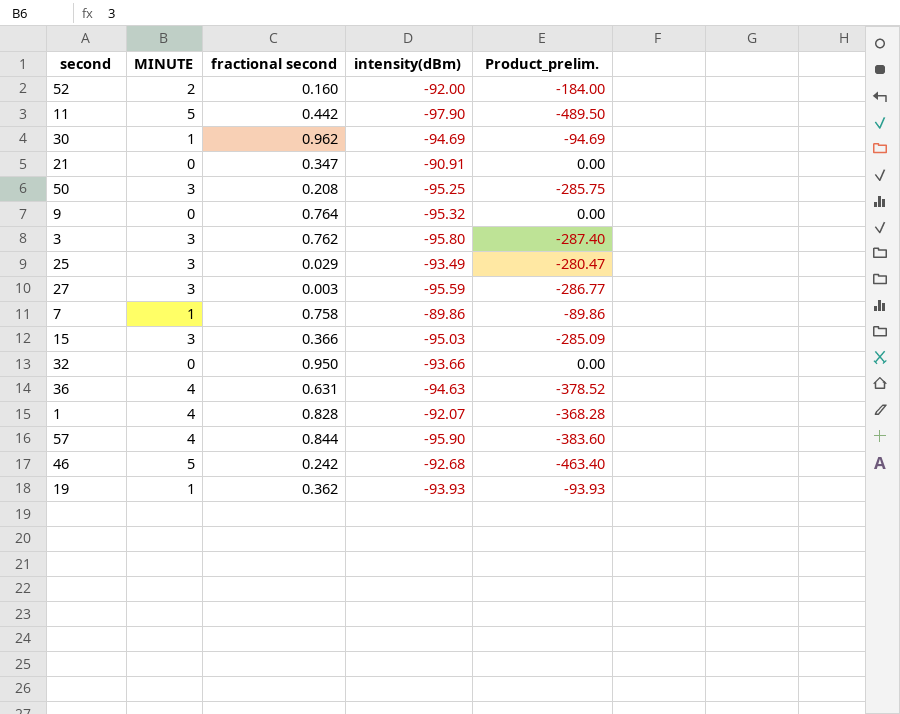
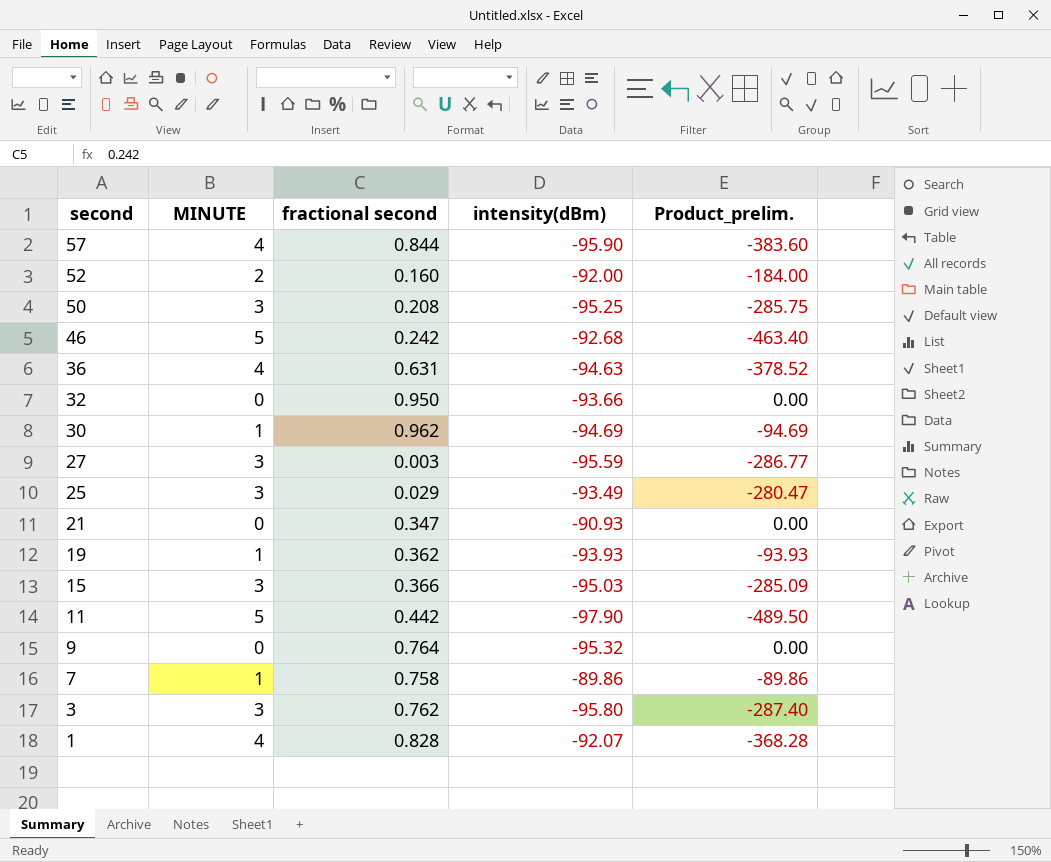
row order: none -> second descending
21 | intensity(dBm): -90.91 -> -90.93

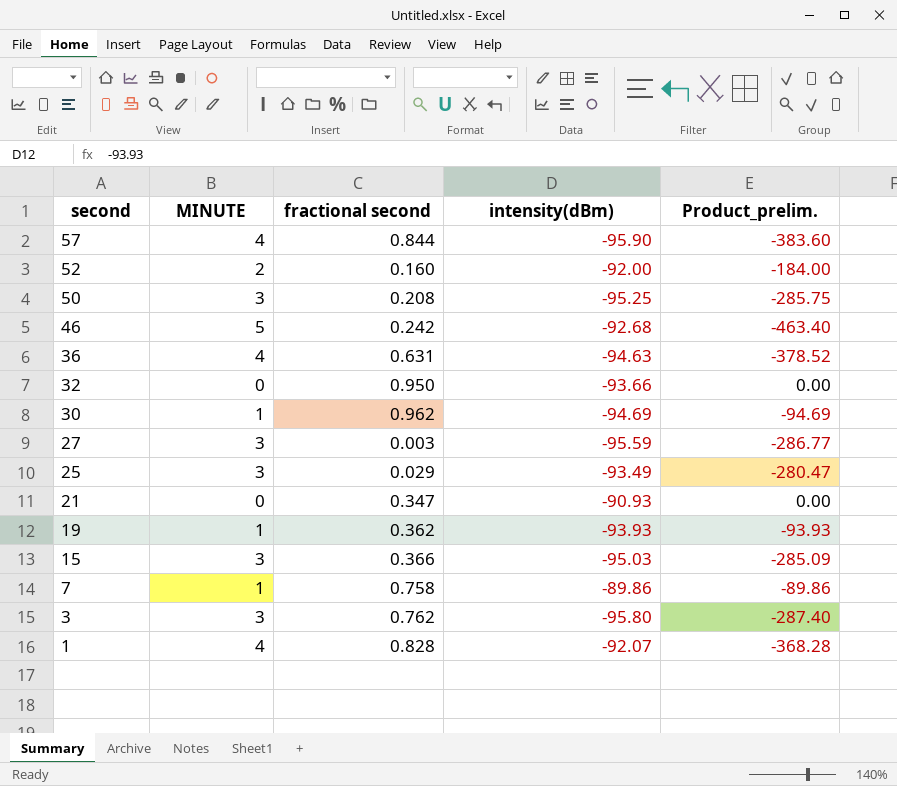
row 11: 5 | 0.442 | -97.90 | -489.50 -> none
row 9: 0 | 0.764 | -95.32 | 0.00 -> none

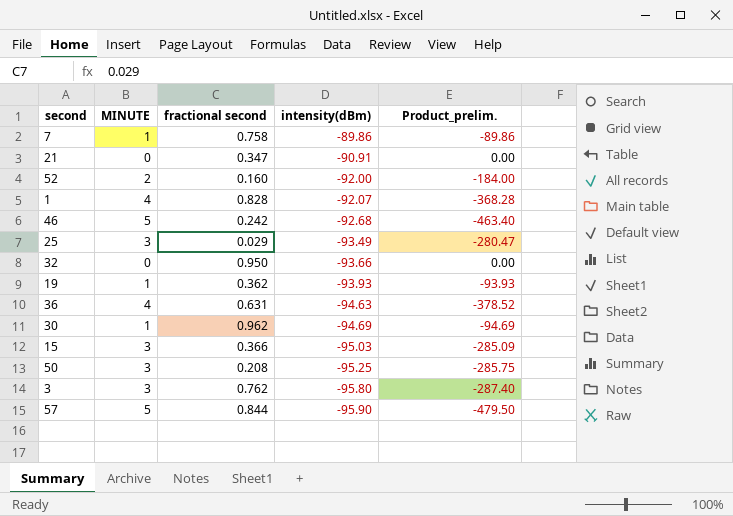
row order: second descending -> intensity(dBm) descending
row 27: 3 | 0.003 | -95.59 | -286.77 -> none
21 | intensity(dBm): -90.93 -> -90.91
57 | MINUTE: 4 -> 5
57 | Product_prelim.: -383.60 -> -479.50

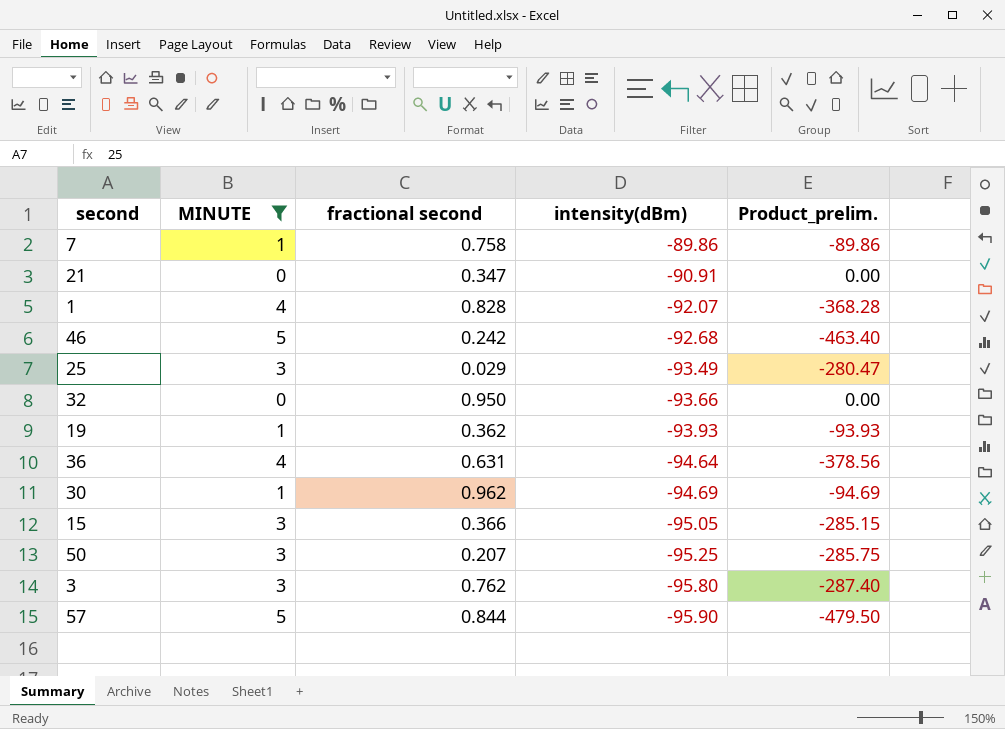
filter: none -> MINUTE != 2
36 | intensity(dBm): -94.63 -> -94.64
36 | Product_prelim.: -378.52 -> -378.56
15 | intensity(dBm): -95.03 -> -95.05
15 | Product_prelim.: -285.09 -> -285.15
50 | fractional second: 0.208 -> 0.207

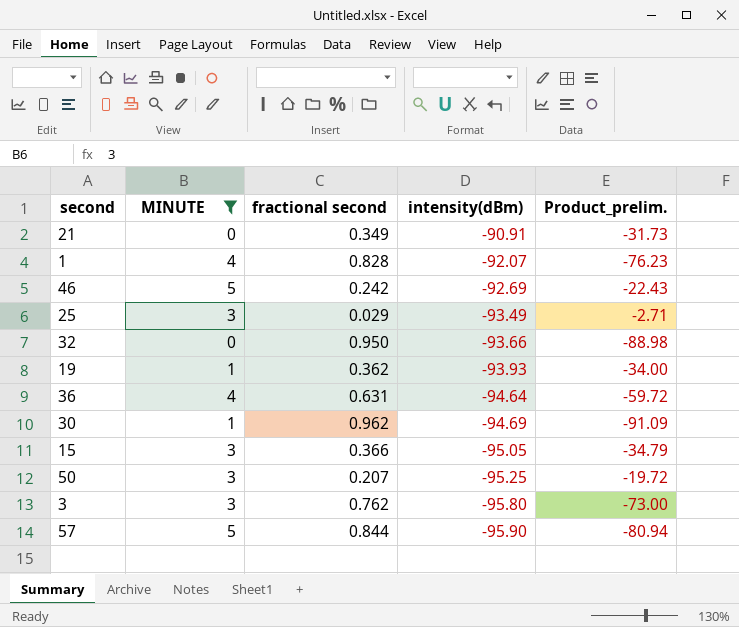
column Product_prelim. | formula: [MINUTE] * [intensity(dBm)] -> [fractional second] * [intensity(dBm)]
row 7: 1 | 0.758 | -89.86 | -89.86 -> none
21 | fractional second: 0.347 -> 0.349
46 | intensity(dBm): -92.68 -> -92.69

